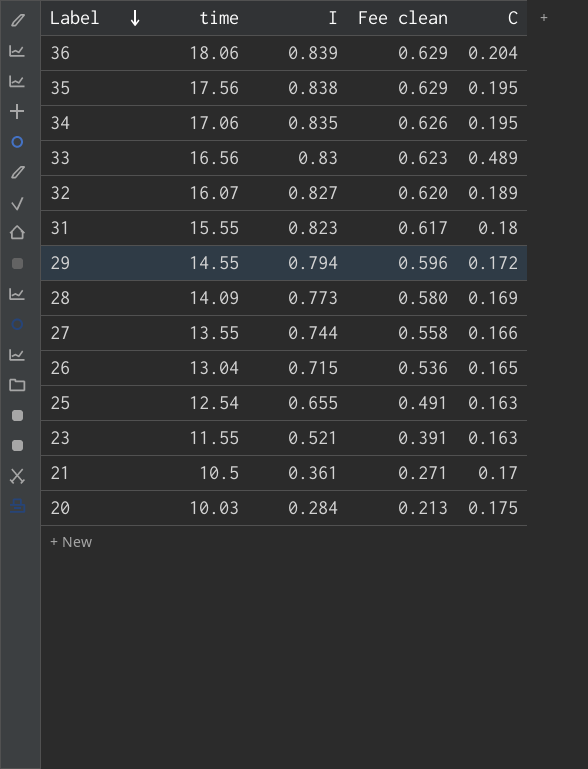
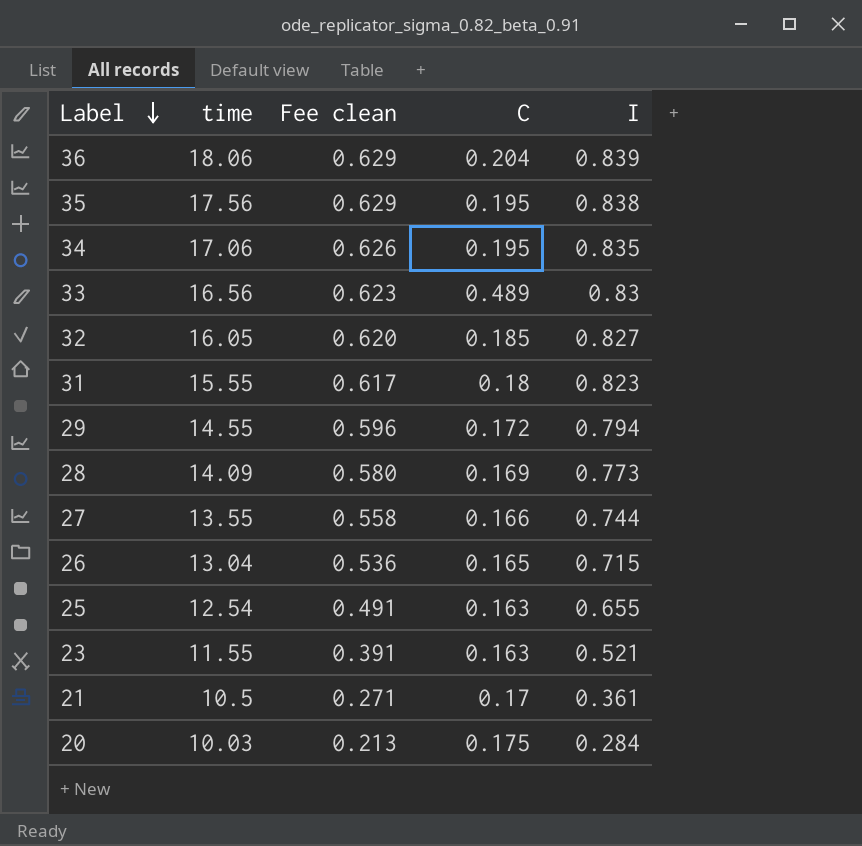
column I | position: 3 -> 5
32 | time: 16.07 -> 16.05
32 | C: 0.189 -> 0.185

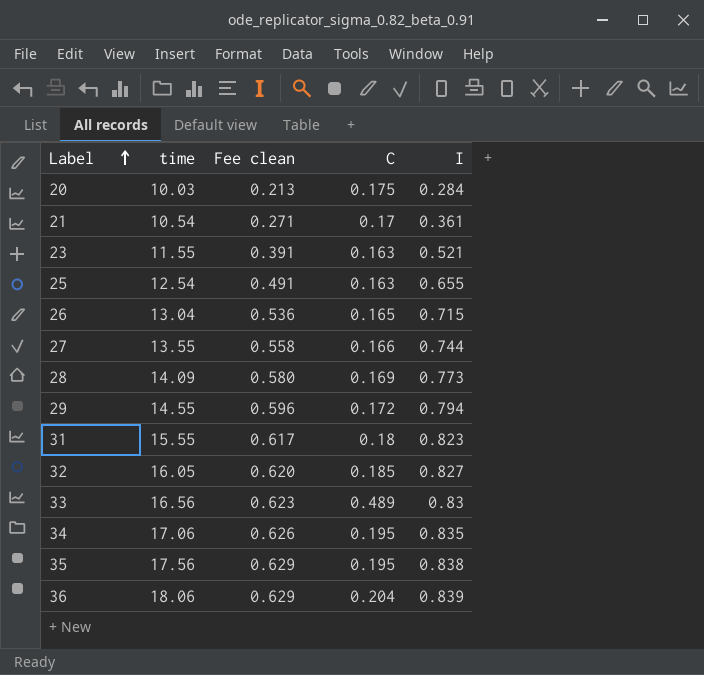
row order: Label descending -> Label ascending
21 | time: 10.5 -> 10.54

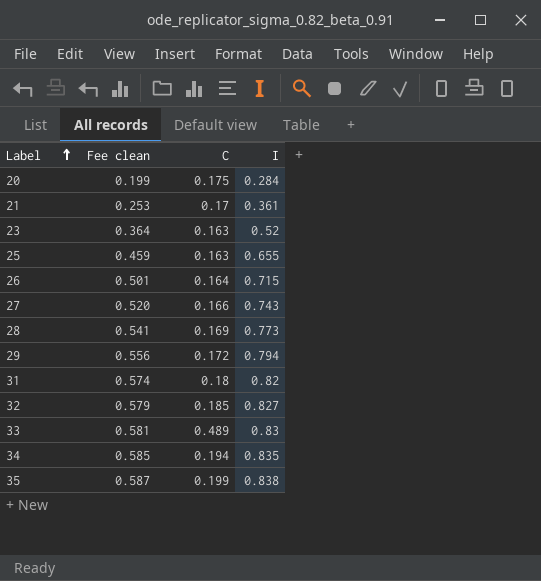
column time | position: 2 -> none
column Fee clean | formula: [I] * 0.75 -> [I] * 0.7
row 36: 18.06 | 0.629 | 0.204 | 0.839 -> none
23 | I: 0.521 -> 0.52
26 | C: 0.165 -> 0.164
27 | I: 0.744 -> 0.743
31 | I: 0.823 -> 0.82
34 | C: 0.195 -> 0.194
35 | C: 0.195 -> 0.199

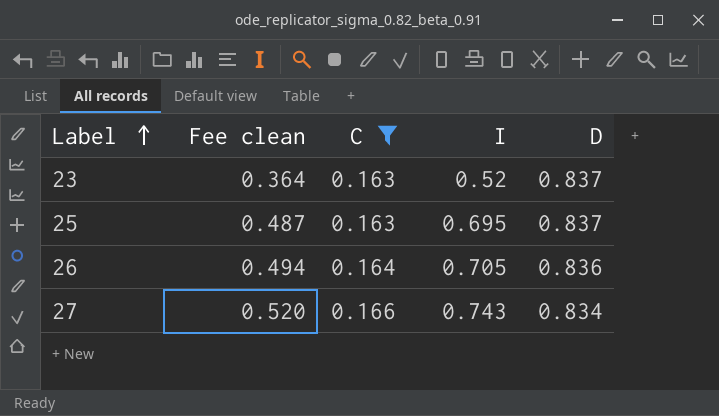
filter: none -> C <= 0.166
column D | position: none -> 5
25 | Fee clean: 0.459 -> 0.487
25 | I: 0.655 -> 0.695
26 | Fee clean: 0.501 -> 0.494
26 | I: 0.715 -> 0.705

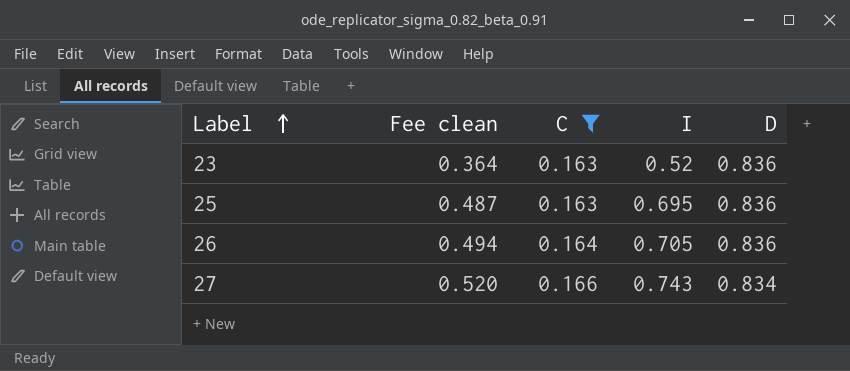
23 | D: 0.837 -> 0.836
25 | D: 0.837 -> 0.836

